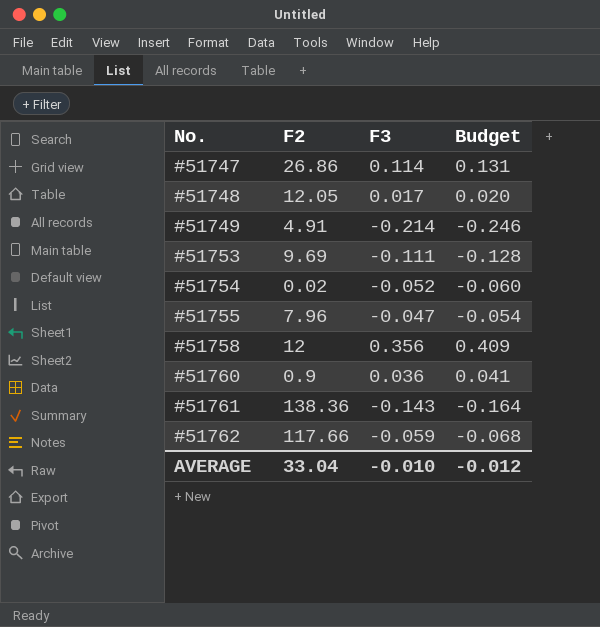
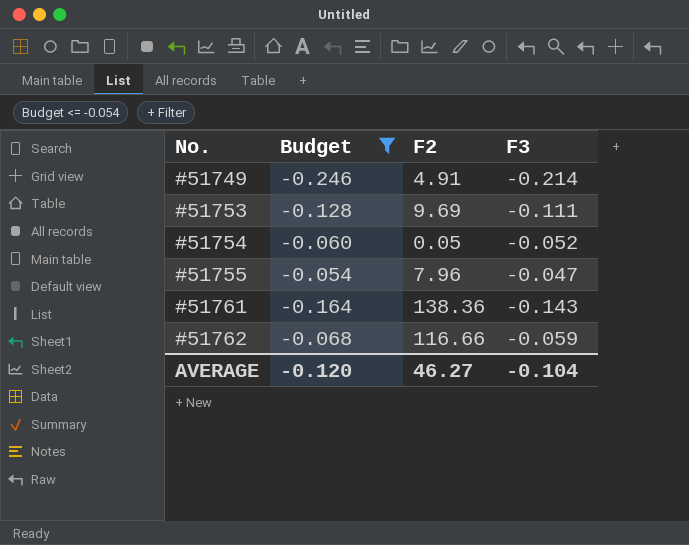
filter: none -> Budget <= -0.054
column Budget | position: 4 -> 2
#51754 | F2: 0.02 -> 0.05
#51762 | F2: 117.66 -> 116.66
AVERAGE | Budget: -0.012 -> -0.120
AVERAGE | F2: 33.04 -> 46.27
AVERAGE | F3: -0.010 -> -0.104

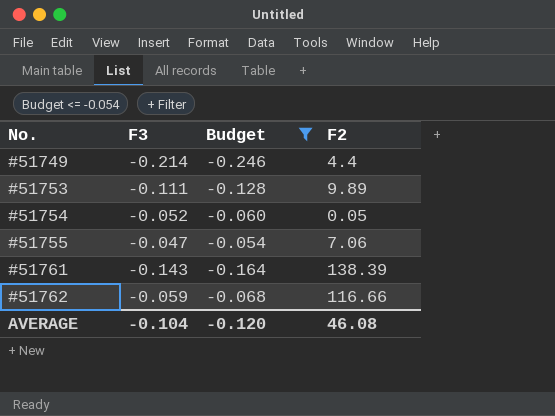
column F3 | position: 4 -> 2
#51749 | F2: 4.91 -> 4.4
#51753 | F2: 9.69 -> 9.89
#51755 | F2: 7.96 -> 7.06
#51761 | F2: 138.36 -> 138.39
AVERAGE | F2: 46.27 -> 46.08

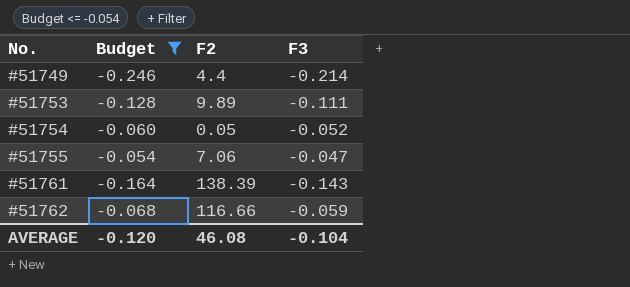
column F3 | position: 2 -> 4

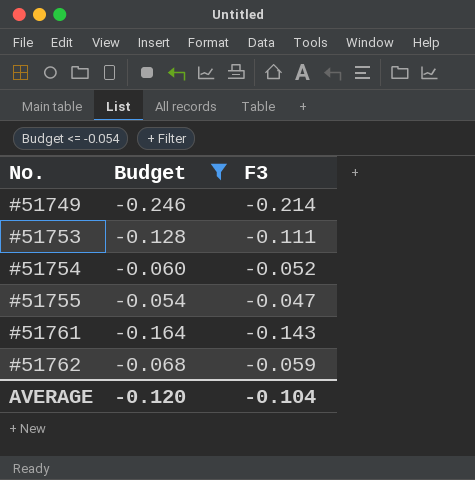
column F2 | position: 3 -> none

